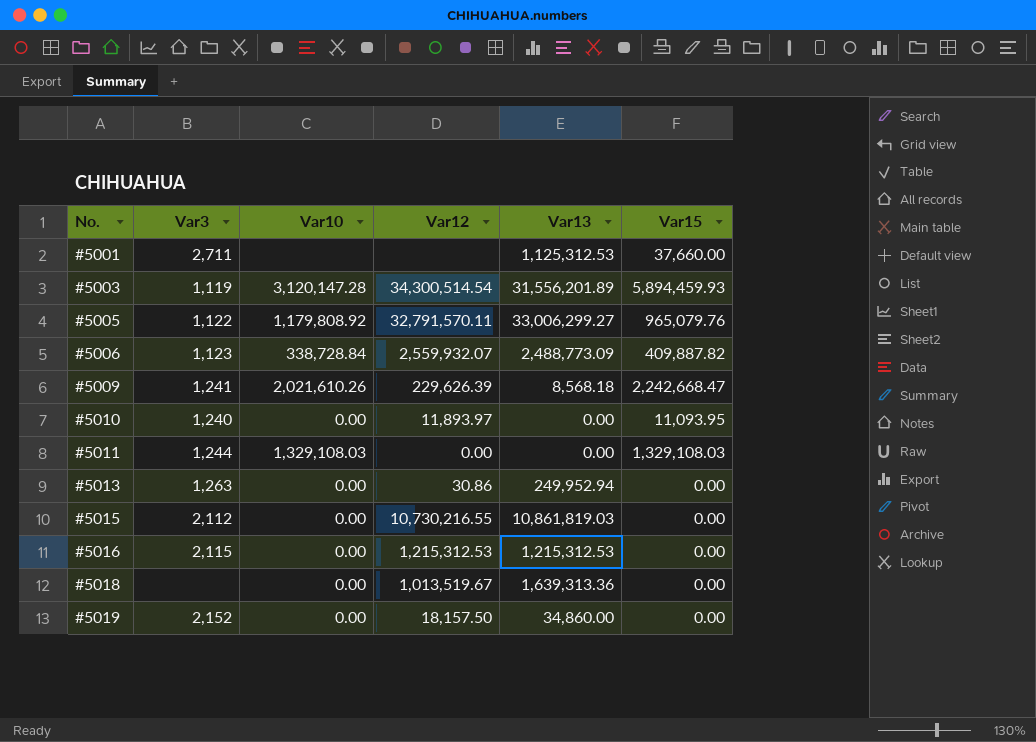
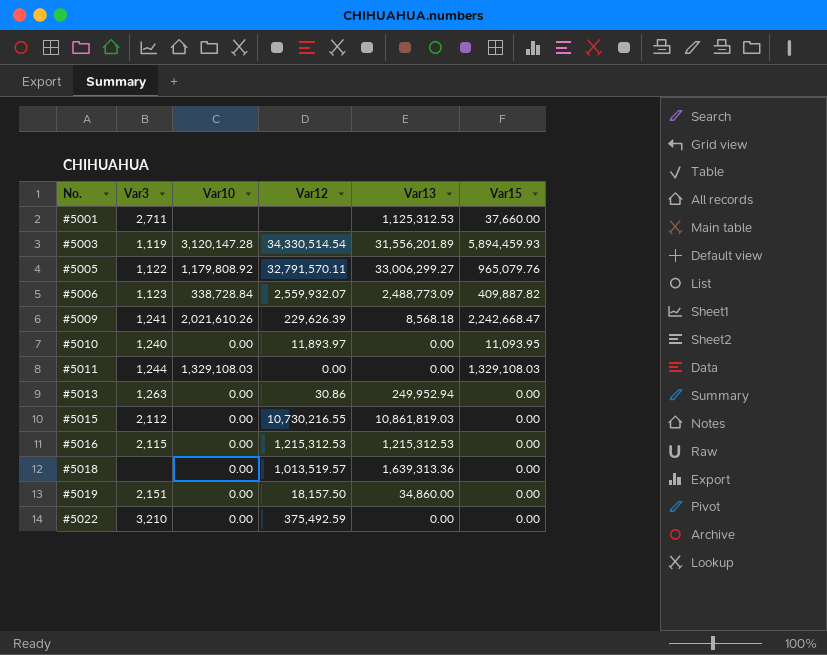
#5003 | Var12: 34,300,514.54 -> 34,330,514.54
#5018 | Var12: 1,013,519.67 -> 1,013,519.57
#5019 | Var3: 2,152 -> 2,151
row #5022: none -> 3,210 | 0.00 | 375,492.59 | 0.00 | 0.00

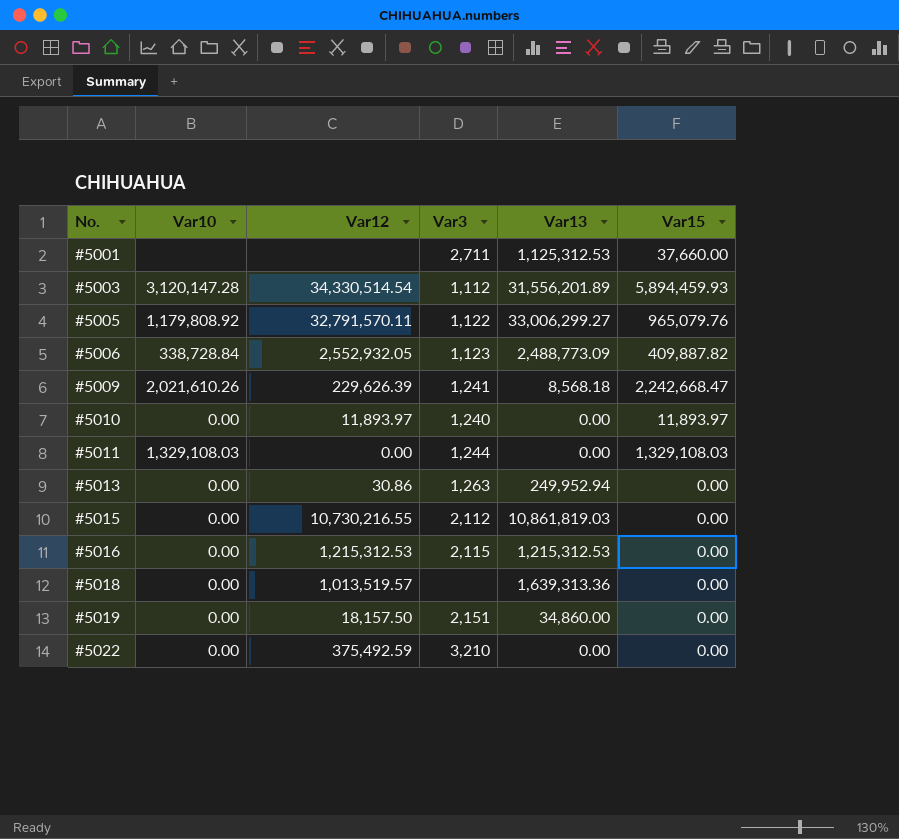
column Var3 | position: 2 -> 4
#5003 | Var3: 1,119 -> 1,112
#5006 | Var12: 2,559,932.07 -> 2,552,932.05
#5010 | Var15: 11,093.95 -> 11,893.97

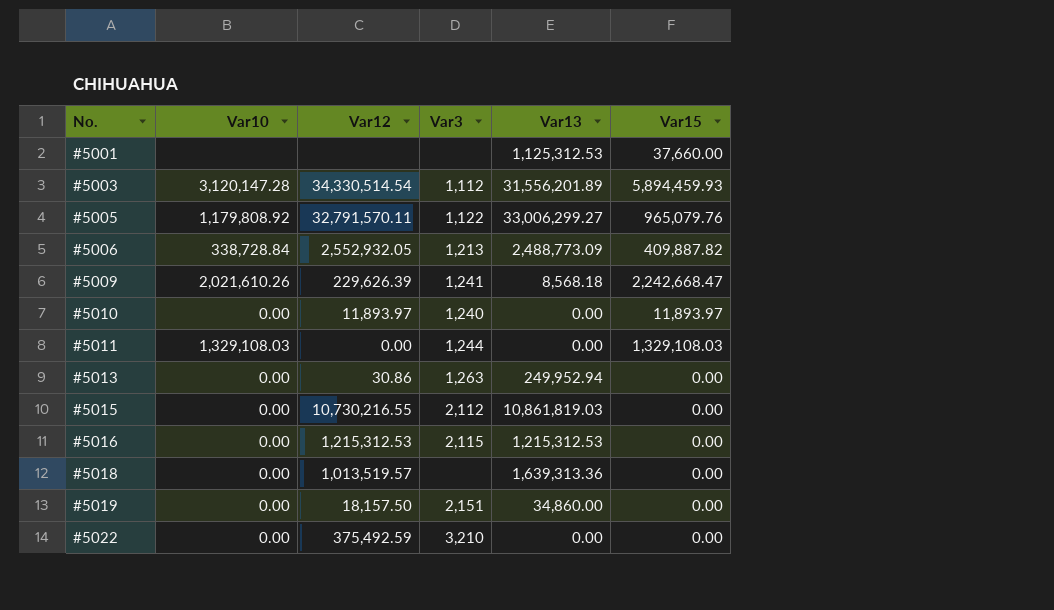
#5001 | Var3: 2,711 -> none
#5006 | Var3: 1,123 -> 1,213

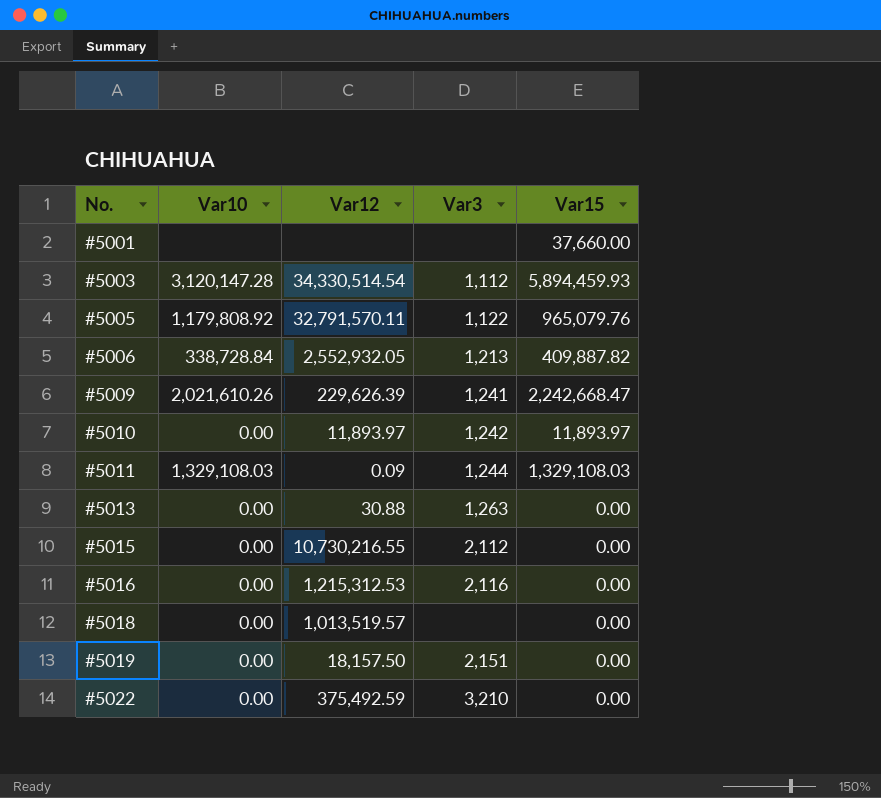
column Var13 | position: 5 -> none
#5010 | Var3: 1,240 -> 1,242
#5011 | Var12: 0.00 -> 0.09
#5013 | Var12: 30.86 -> 30.88
#5016 | Var3: 2,115 -> 2,116

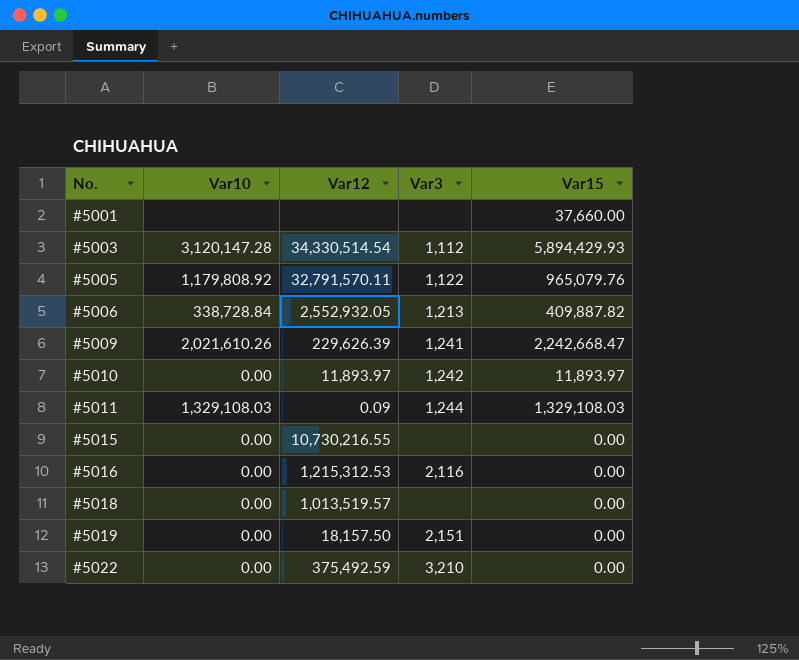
row #5013: 0.00 | 30.88 | 1,263 | 0.00 -> none
#5003 | Var15: 5,894,459.93 -> 5,894,429.93
#5015 | Var3: 2,112 -> none

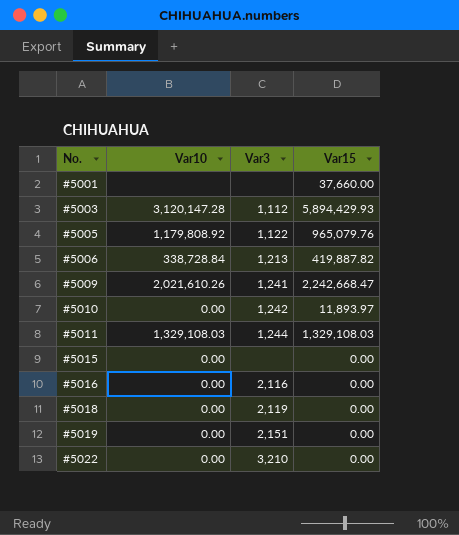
column Var12 | position: 3 -> none
#5006 | Var15: 409,887.82 -> 419,887.82
#5018 | Var3: none -> 2,119

